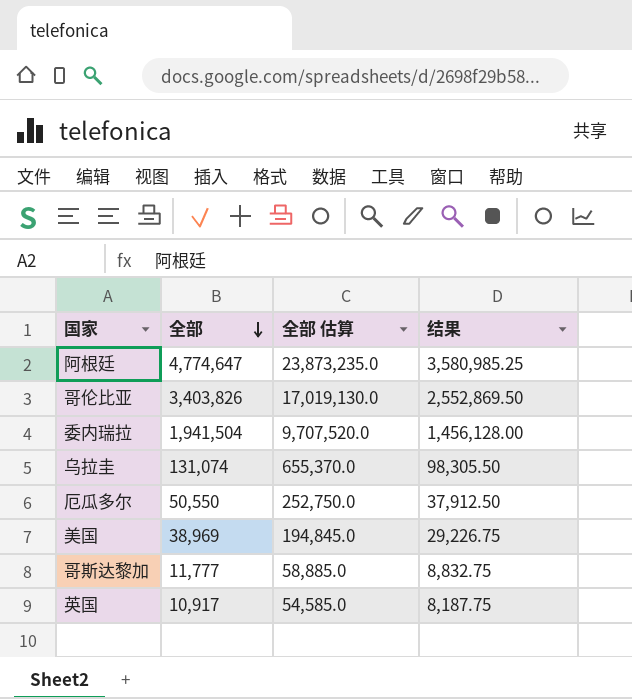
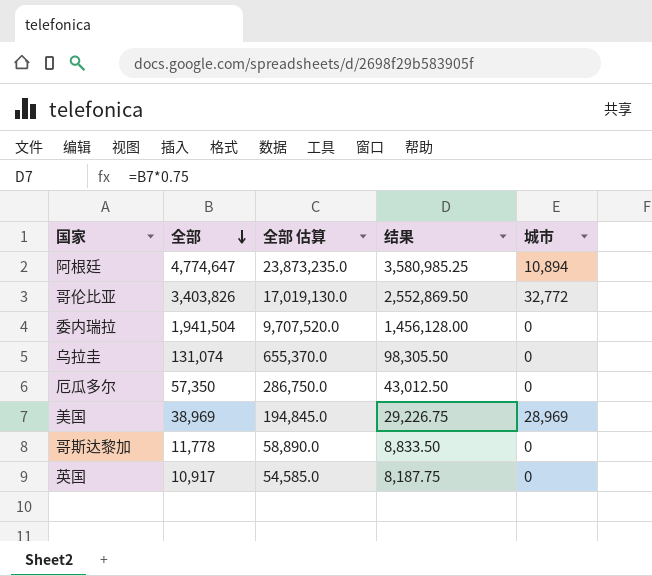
column 城市 | position: none -> 5
厄瓜多尔 | 全部: 50,550 -> 57,350
厄瓜多尔 | 全部 估算: 252,750.0 -> 286,750.0
厄瓜多尔 | 结果: 37,912.50 -> 43,012.50
哥斯达黎加 | 全部: 11,777 -> 11,778
哥斯达黎加 | 全部 估算: 58,885.0 -> 58,890.0
哥斯达黎加 | 结果: 8,832.75 -> 8,833.50

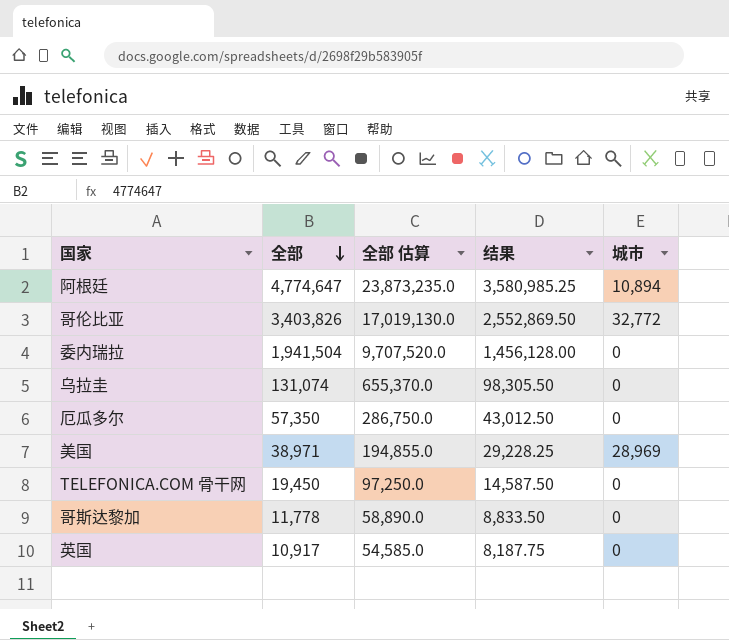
美国 | 全部: 38,969 -> 38,971
美国 | 全部 估算: 194,845.0 -> 194,855.0
美国 | 结果: 29,226.75 -> 29,228.25
row TELEFONICA.COM 骨干网: none -> 19,450 | 97,250.0 | 14,587.50 | 0

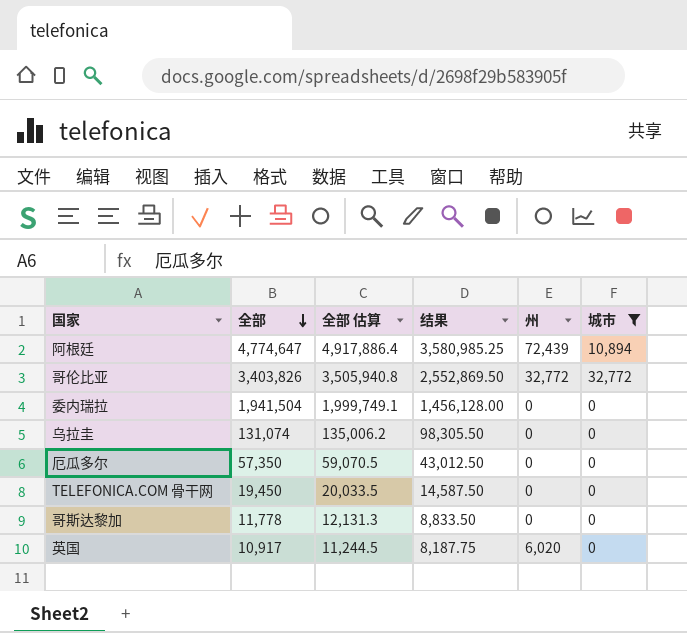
filter: none -> 城市 != 28,969
column 全部 估算 | formula: [全部] * 5 -> [全部] * 1.03
column 州 | position: none -> 5

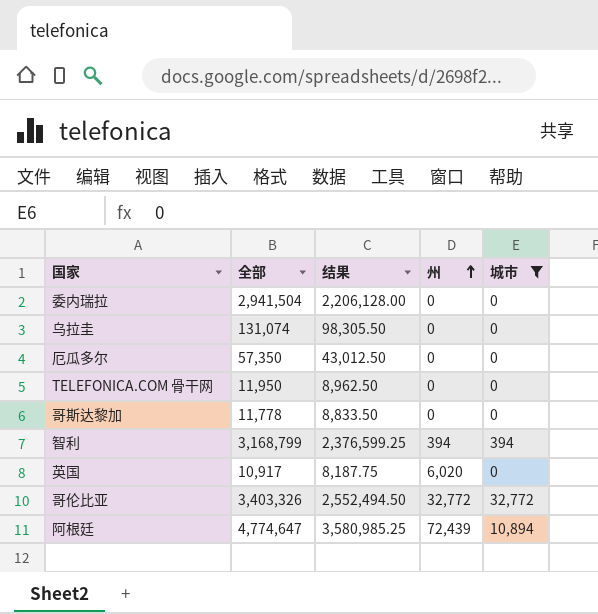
row order: 全部 descending -> 州 ascending
column 全部 估算 | formula: [全部] * 1.03 -> none
委内瑞拉 | 全部: 1,941,504 -> 2,941,504
委内瑞拉 | 结果: 1,456,128.00 -> 2,206,128.00
TELEFONICA.COM 骨干网 | 全部: 19,450 -> 11,950
TELEFONICA.COM 骨干网 | 结果: 14,587.50 -> 8,962.50
row 智利: none -> 3,168,799 | 2,376,599.25 | 394 | 394
哥伦比亚 | 全部: 3,403,826 -> 3,403,326
哥伦比亚 | 结果: 2,552,869.50 -> 2,552,494.50

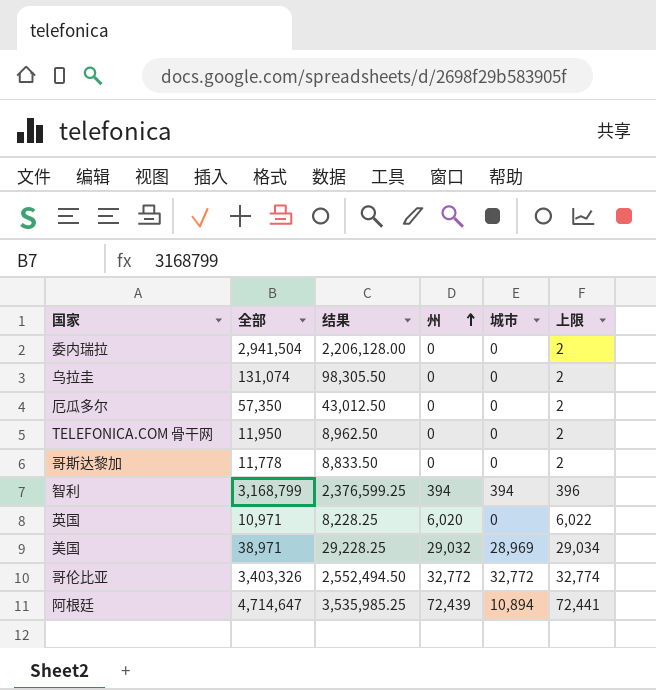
filter: 城市 != 28,969 -> none
column 上限 | formula: none -> [州] + 2
英国 | 全部: 10,917 -> 10,971
英国 | 结果: 8,187.75 -> 8,228.25
阿根廷 | 全部: 4,774,647 -> 4,714,647
阿根廷 | 结果: 3,580,985.25 -> 3,535,985.25

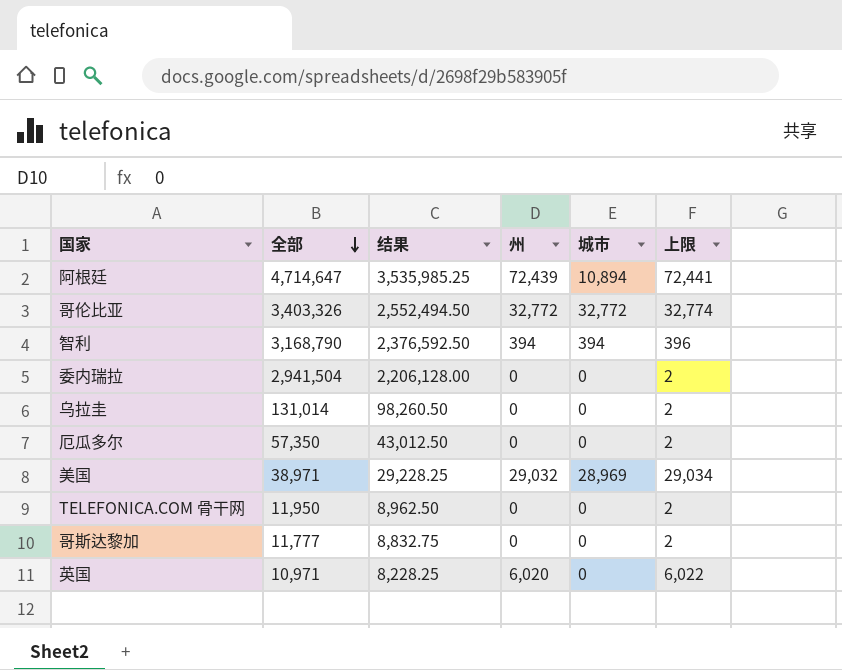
row order: 州 ascending -> 全部 descending
智利 | 全部: 3,168,799 -> 3,168,790
智利 | 结果: 2,376,599.25 -> 2,376,592.50
乌拉圭 | 全部: 131,074 -> 131,014
乌拉圭 | 结果: 98,305.50 -> 98,260.50
哥斯达黎加 | 全部: 11,778 -> 11,777
哥斯达黎加 | 结果: 8,833.50 -> 8,832.75

